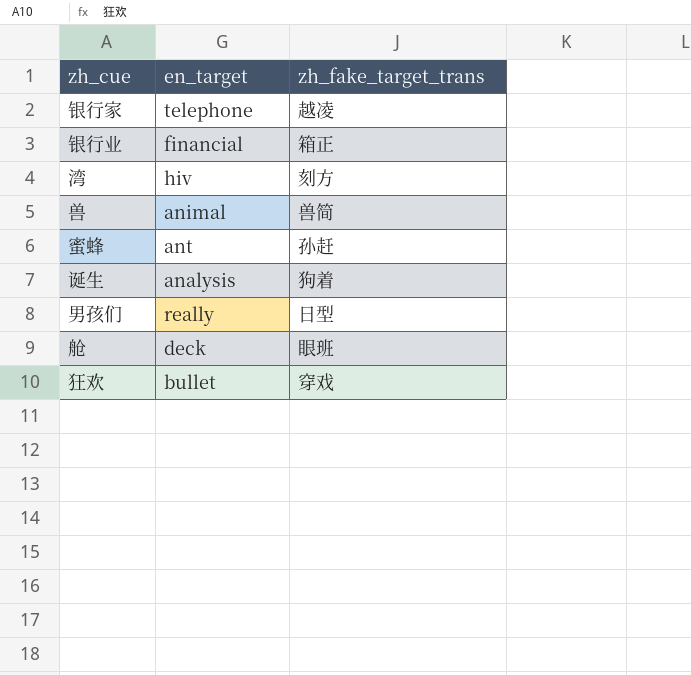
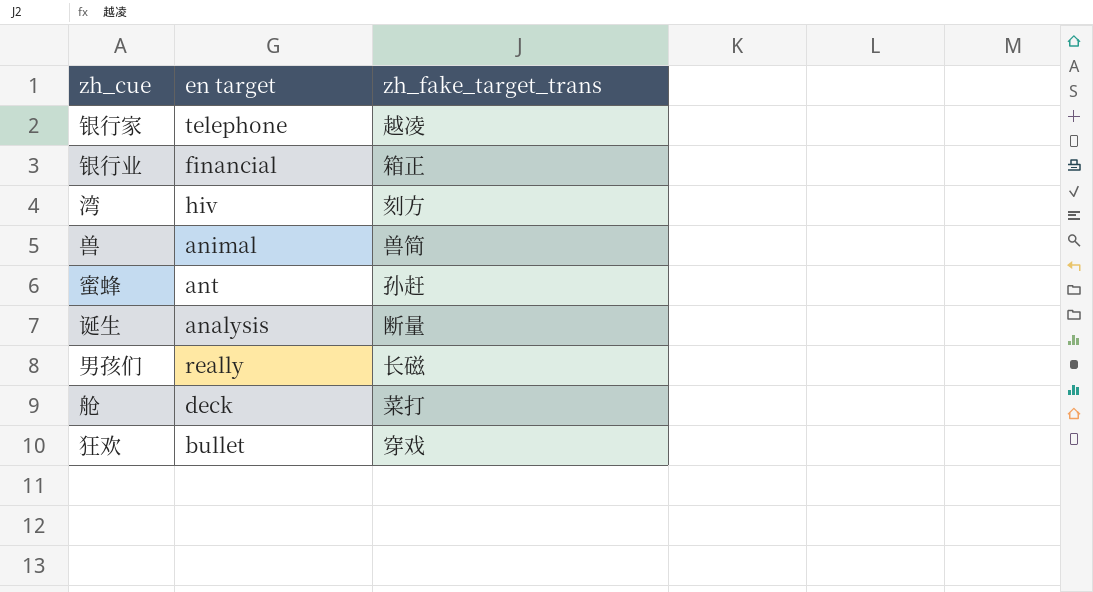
column name: en_target -> en target
诞生 | zh_fake_target_trans: 狗着 -> 断量
男孩们 | zh_fake_target_trans: 日型 -> 长磁
舱 | zh_fake_target_trans: 眼班 -> 菜打

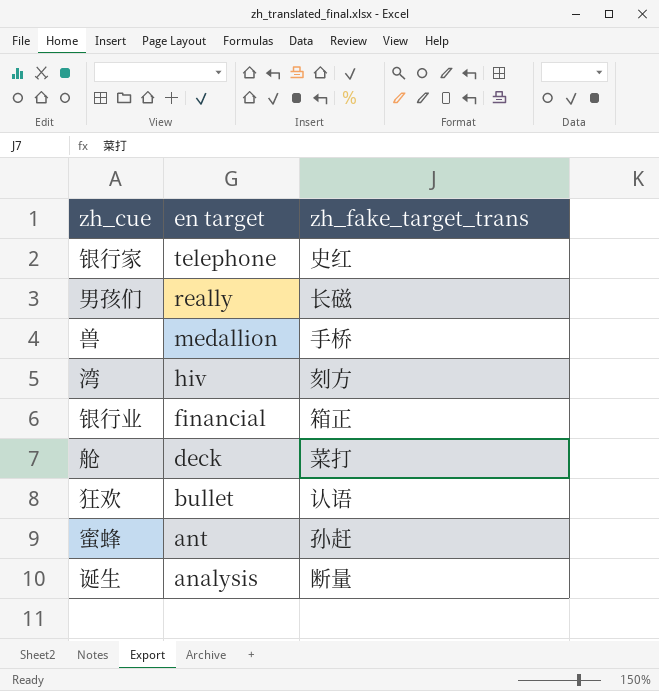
row order: none -> en target descending
银行家 | zh_fake_target_trans: 越凌 -> 史红
兽 | en target: animal -> medallion
兽 | zh_fake_target_trans: 兽简 -> 手桥
狂欢 | zh_fake_target_trans: 穿戏 -> 认语

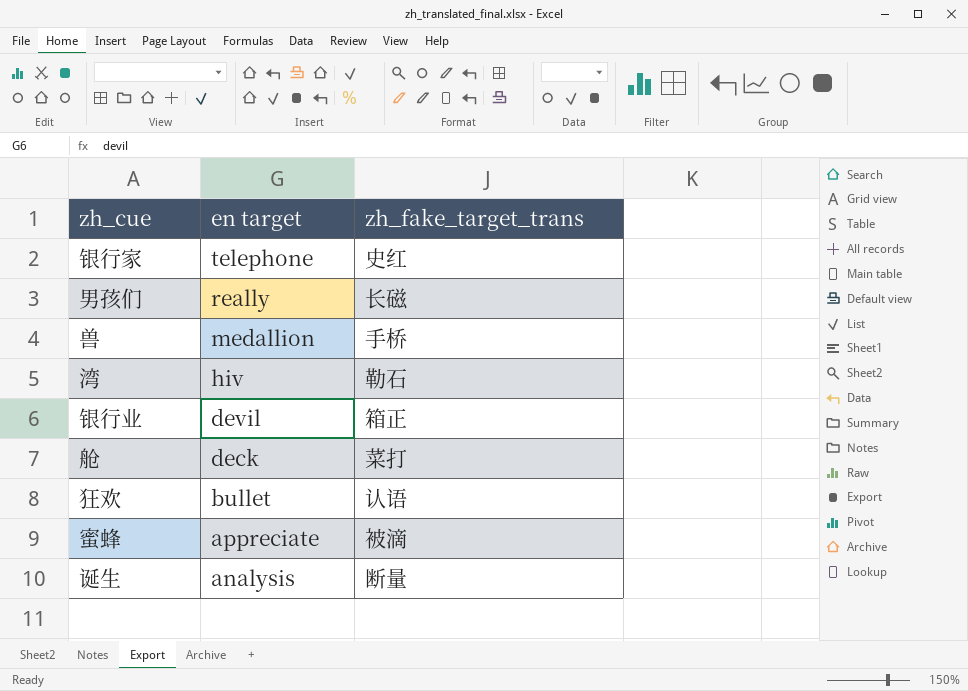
湾 | zh_fake_target_trans: 刻方 -> 勒石
银行业 | en target: financial -> devil
蜜蜂 | en target: ant -> appreciate
蜜蜂 | zh_fake_target_trans: 孙赶 -> 被滴

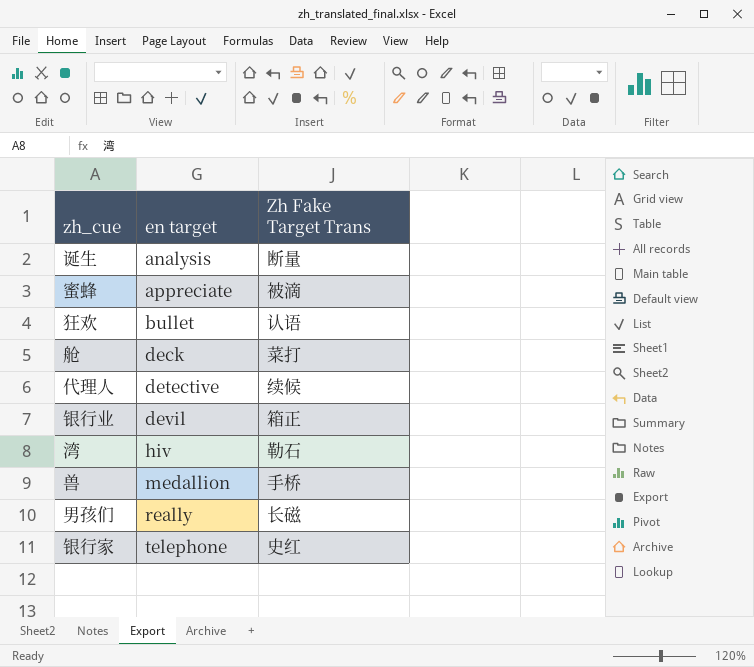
row order: en target descending -> en target ascending
column name: zh_fake_target_trans -> Zh Fake Target Trans
row 代理人: none -> detective | 续候

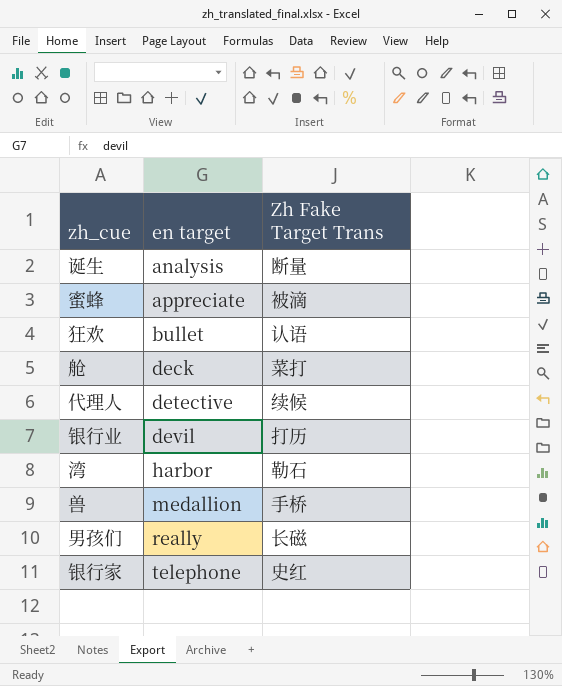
银行业 | Zh Fake Target Trans: 箱正 -> 打历
湾 | en target: hiv -> harbor

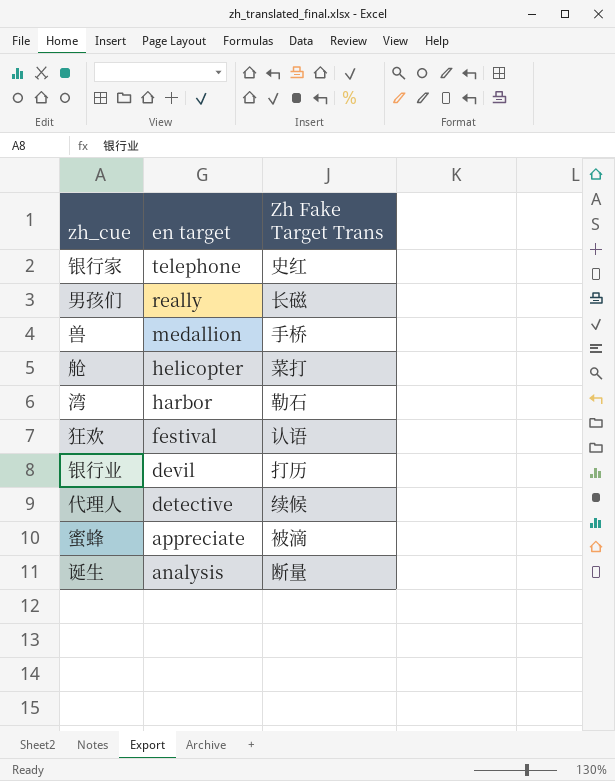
row order: en target ascending -> en target descending
舱 | en target: deck -> helicopter
狂欢 | en target: bullet -> festival

